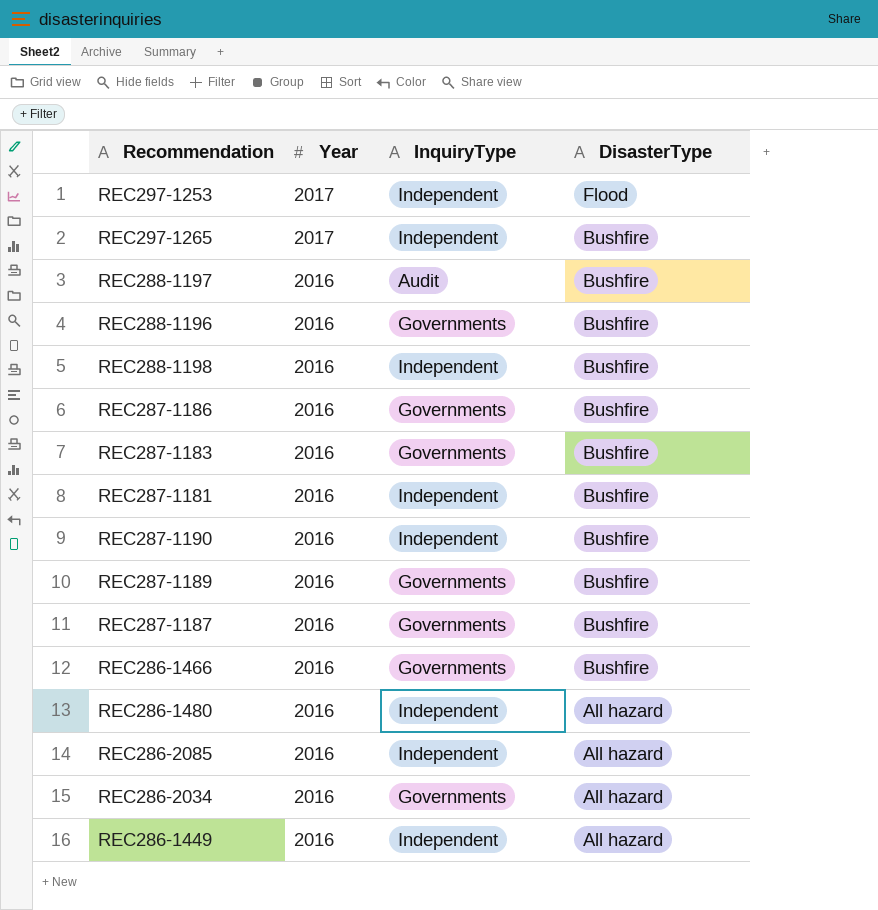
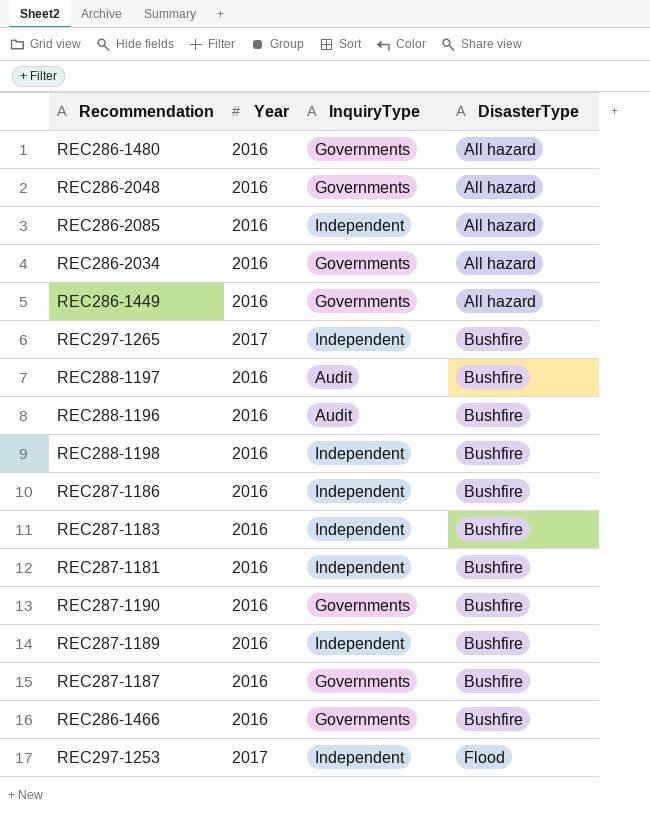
row order: Year descending -> DisasterType ascending
REC286-1480 | InquiryType: Independent -> Governments
row REC286-2048: none -> 2016 | Governments | All hazard
REC286-1449 | InquiryType: Independent -> Governments
REC288-1196 | InquiryType: Governments -> Audit
REC287-1186 | InquiryType: Governments -> Independent
REC287-1183 | InquiryType: Governments -> Independent
REC287-1190 | InquiryType: Independent -> Governments
REC287-1189 | InquiryType: Governments -> Independent

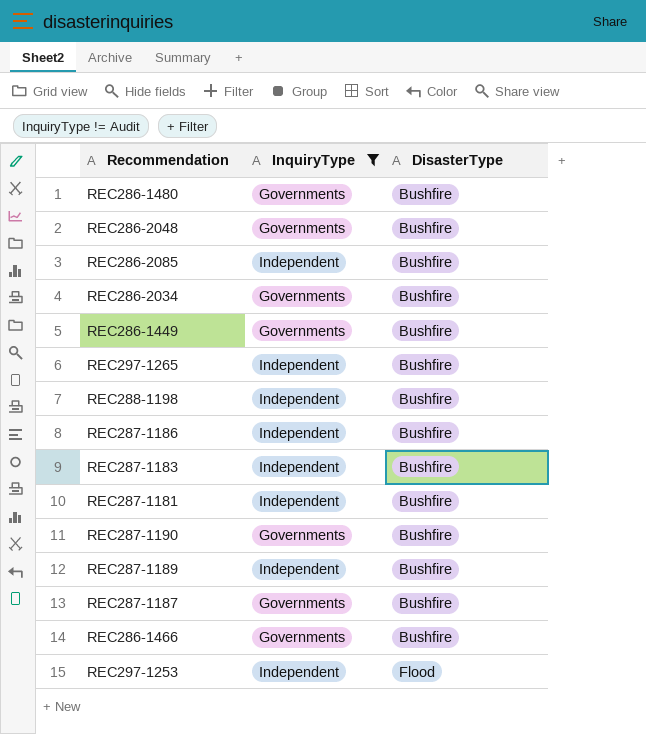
filter: none -> InquiryType != Audit
column Year | position: 2 -> none
REC286-1480 | DisasterType: All hazard -> Bushfire
REC286-2048 | DisasterType: All hazard -> Bushfire
REC286-2085 | DisasterType: All hazard -> Bushfire
REC286-2034 | DisasterType: All hazard -> Bushfire
REC286-1449 | DisasterType: All hazard -> Bushfire

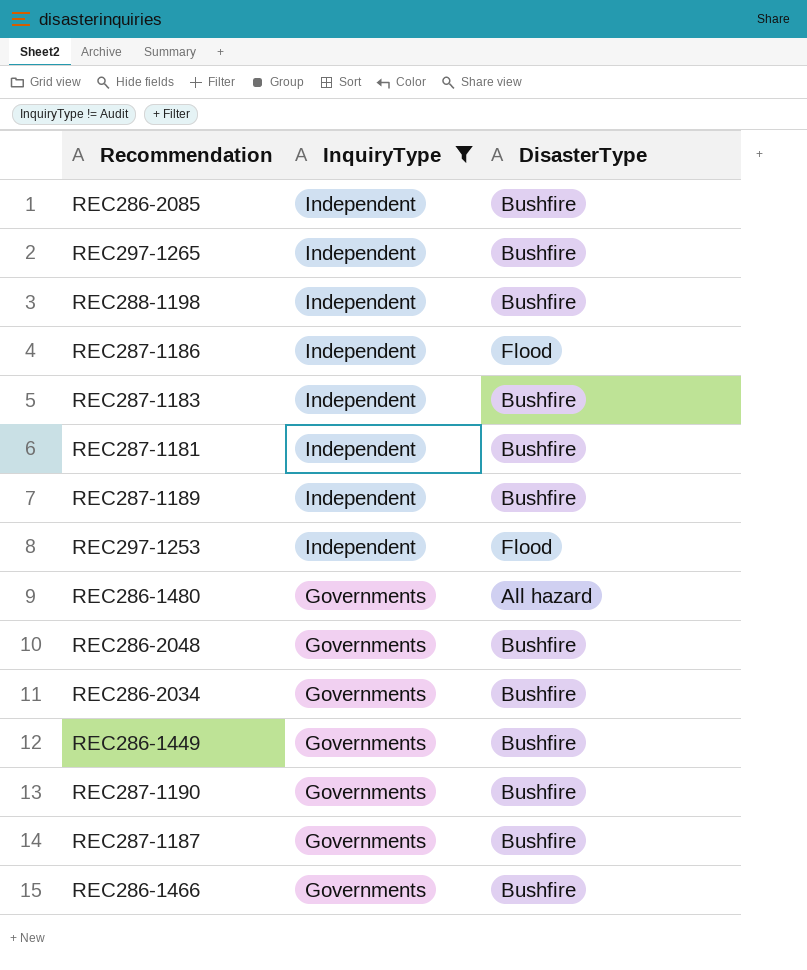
row order: DisasterType ascending -> InquiryType descending
REC287-1186 | DisasterType: Bushfire -> Flood
REC286-1480 | DisasterType: Bushfire -> All hazard

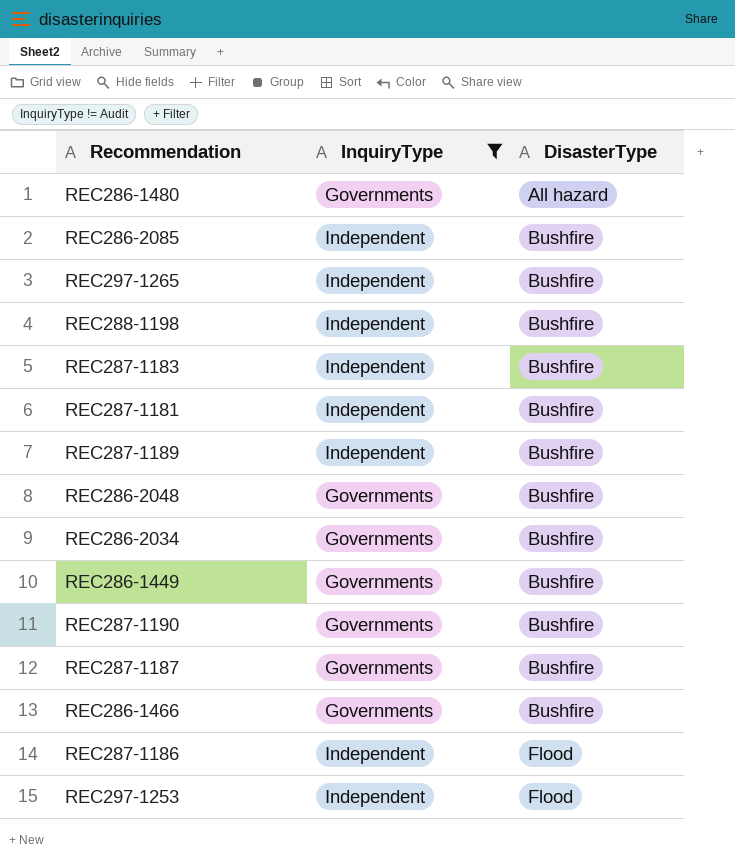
row order: InquiryType descending -> DisasterType ascending

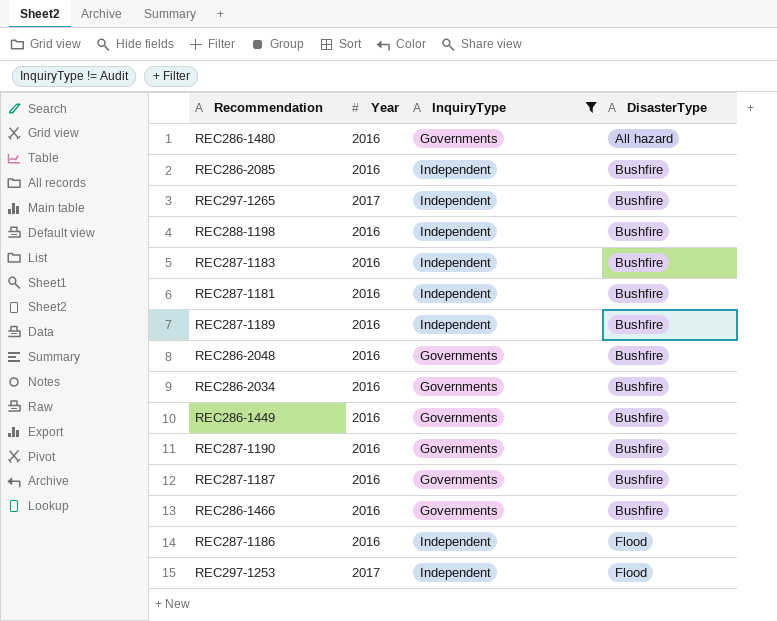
column Year | position: none -> 2

